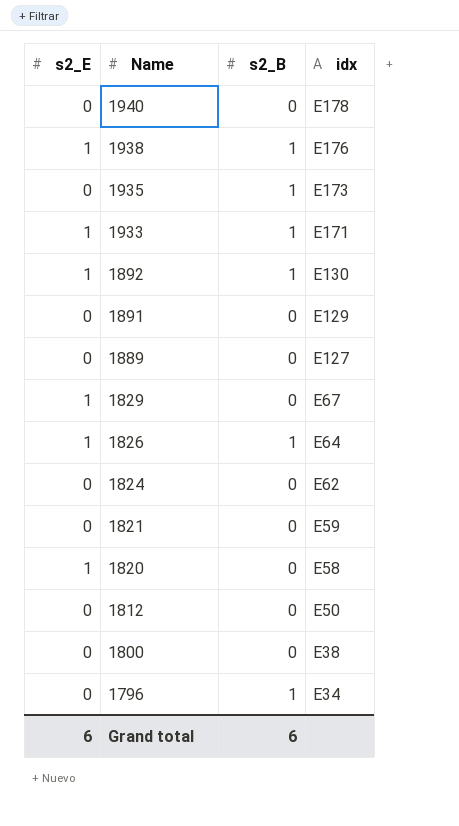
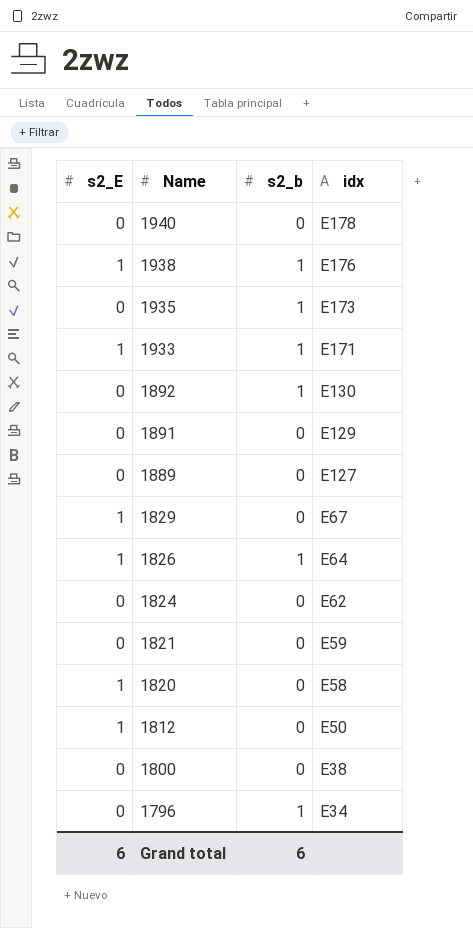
column name: s2_B -> s2_b
1892 | s2_E: 1 -> 0
1812 | s2_E: 0 -> 1

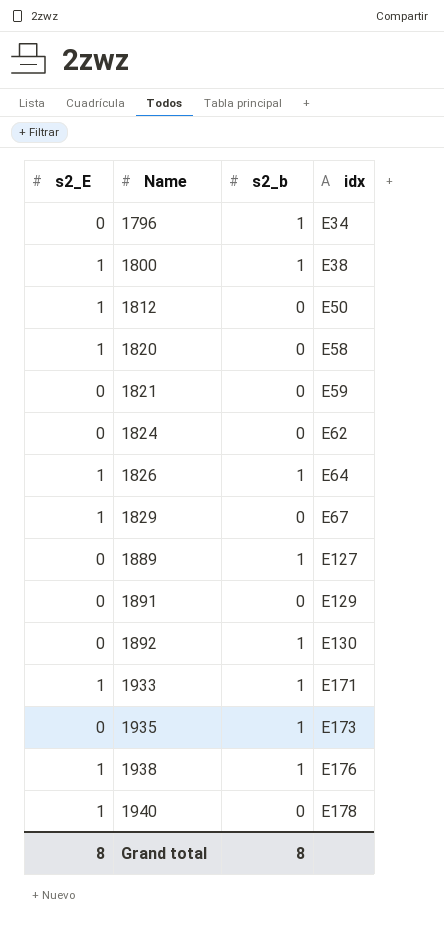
row order: Name descending -> Name ascending
1800 | s2_E: 0 -> 1
1800 | s2_b: 0 -> 1
1889 | s2_b: 0 -> 1
1940 | s2_E: 0 -> 1
Grand total | s2_E: 6 -> 8
Grand total | s2_b: 6 -> 8

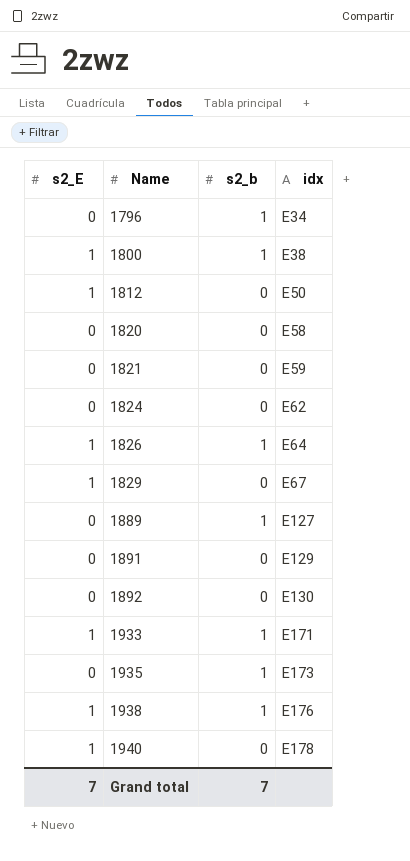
1820 | s2_E: 1 -> 0
1892 | s2_b: 1 -> 0
Grand total | s2_E: 8 -> 7
Grand total | s2_b: 8 -> 7

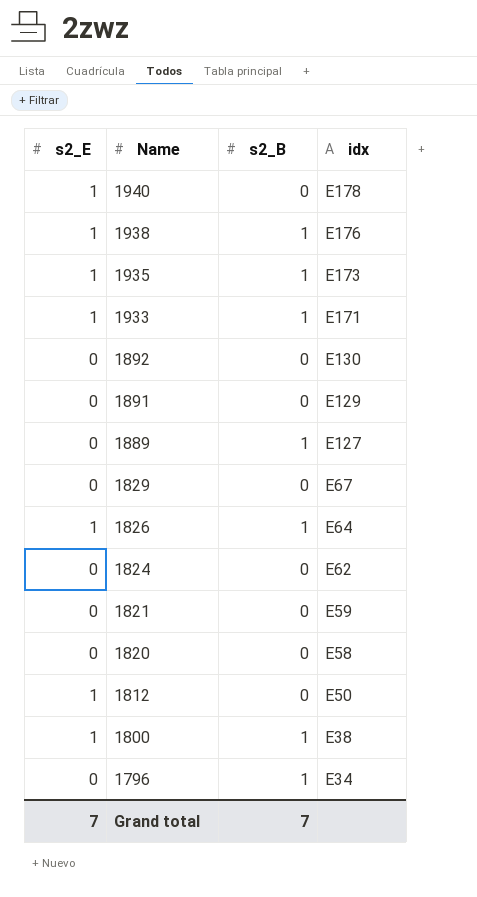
row order: Name ascending -> Name descending
column name: s2_b -> s2_B
1935 | s2_E: 0 -> 1
1829 | s2_E: 1 -> 0

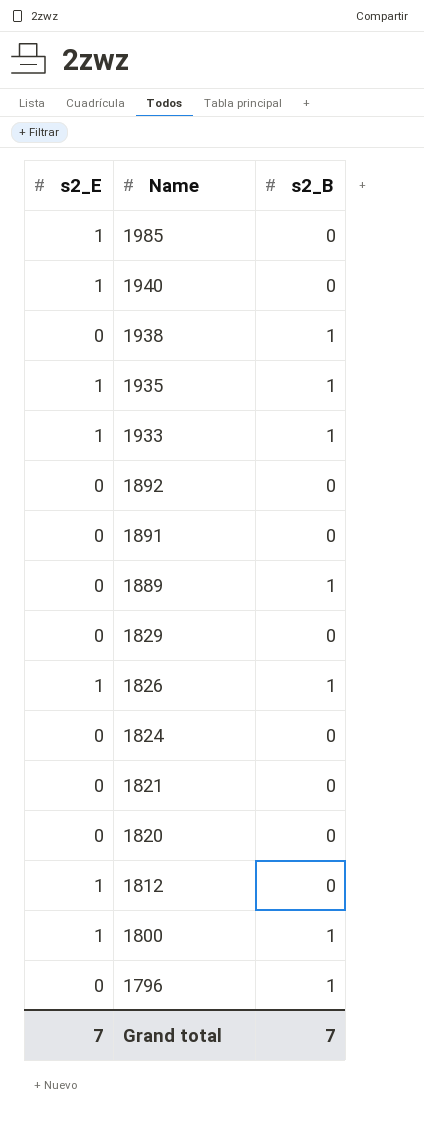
column idx | position: 4 -> none
row 1985: none -> 1 | 0
1938 | s2_E: 1 -> 0

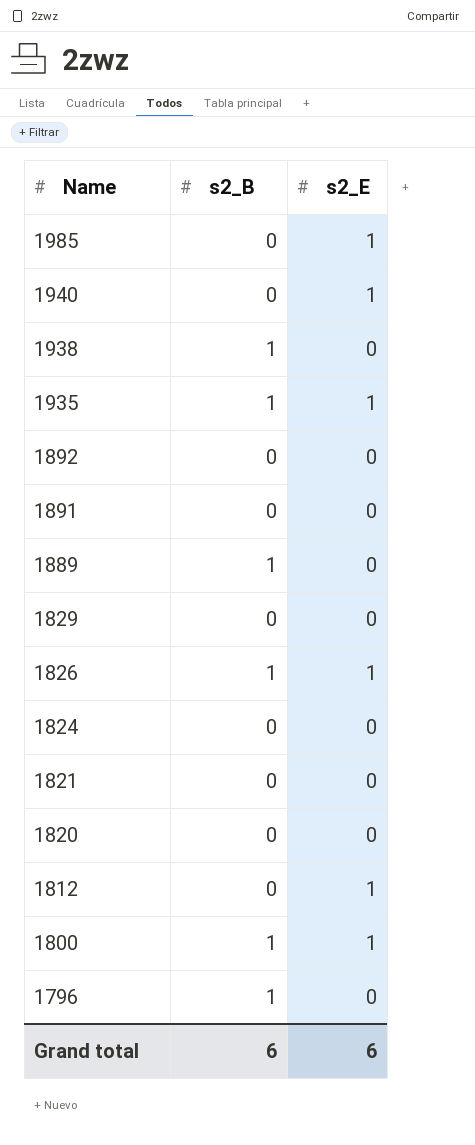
column s2_E | position: 1 -> 3
row 1933: 1 | 1 -> none
Grand total | s2_B: 7 -> 6
Grand total | s2_E: 7 -> 6

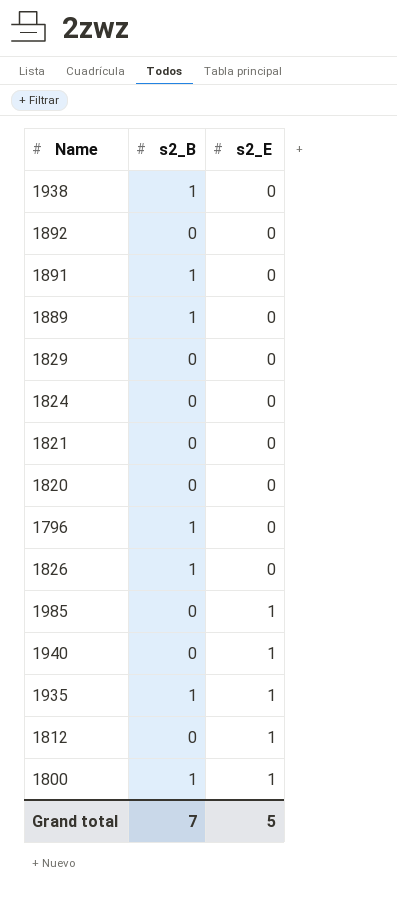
row order: Name descending -> s2_E ascending
1891 | s2_B: 0 -> 1
1826 | s2_E: 1 -> 0
Grand total | s2_B: 6 -> 7
Grand total | s2_E: 6 -> 5

